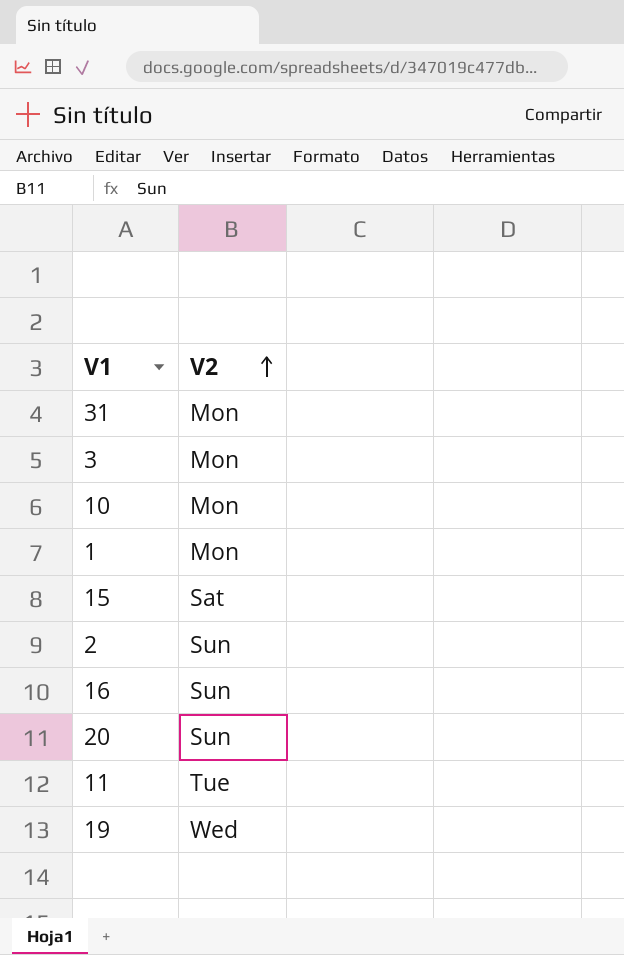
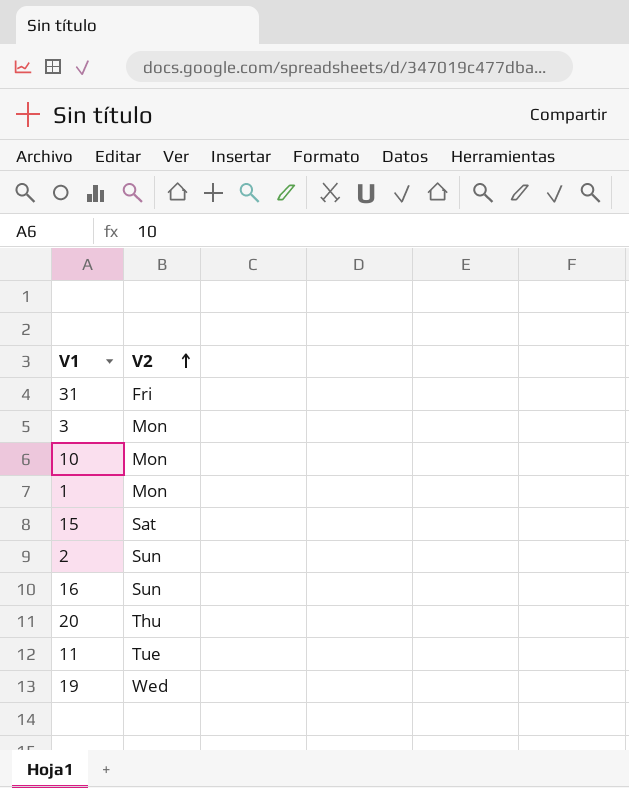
31 | V2: Mon -> Fri
20 | V2: Sun -> Thu

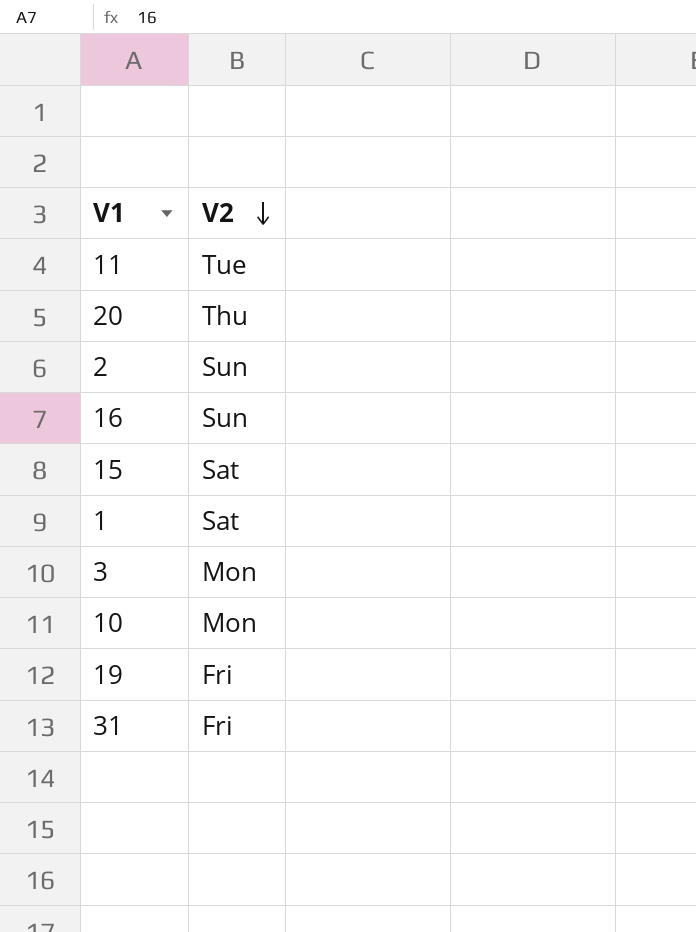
row order: V2 ascending -> V2 descending
1 | V2: Mon -> Sat
19 | V2: Wed -> Fri

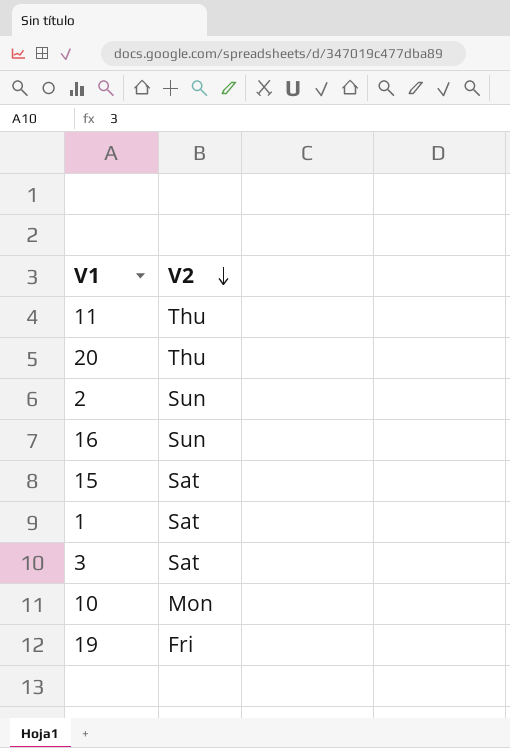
row 31: Fri -> none
11 | V2: Tue -> Thu
3 | V2: Mon -> Sat

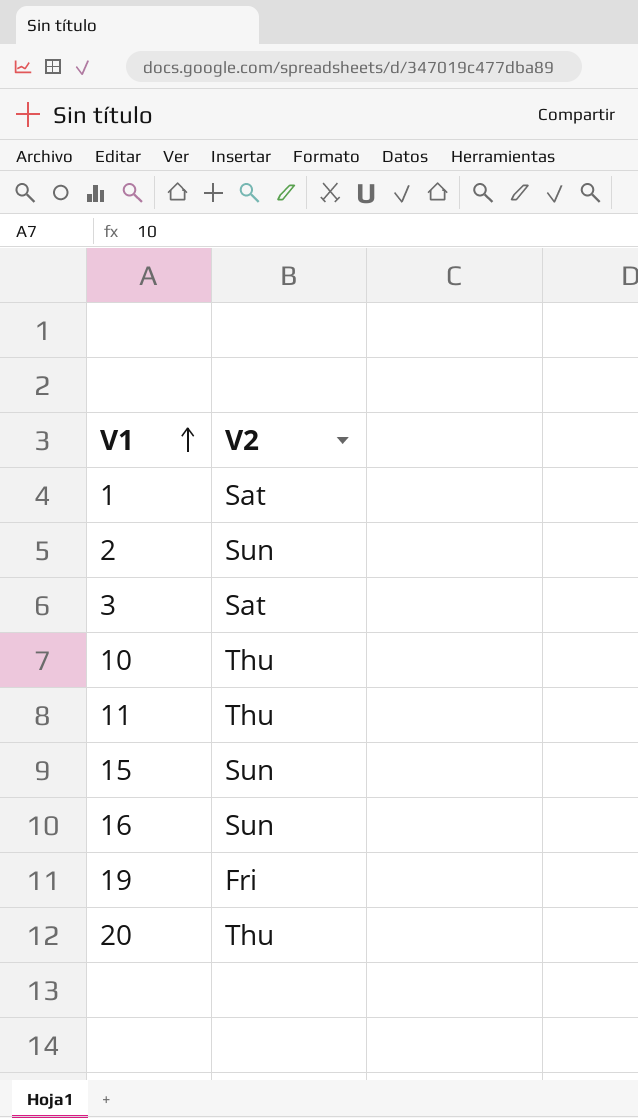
row order: V2 descending -> V1 ascending
10 | V2: Mon -> Thu
15 | V2: Sat -> Sun

